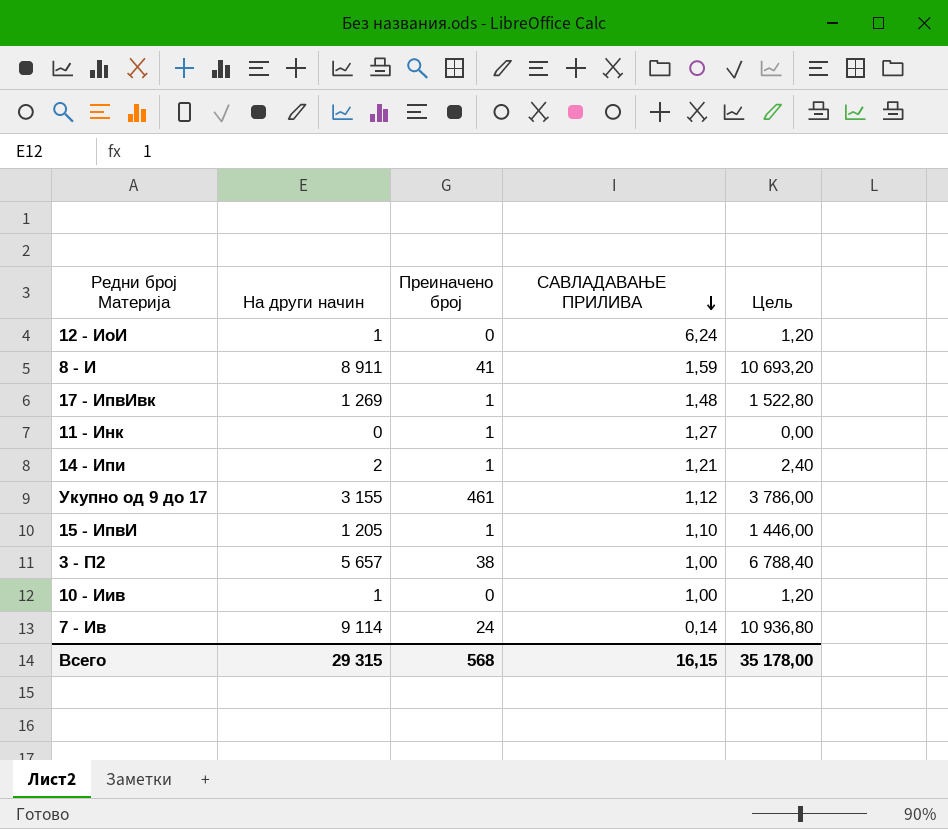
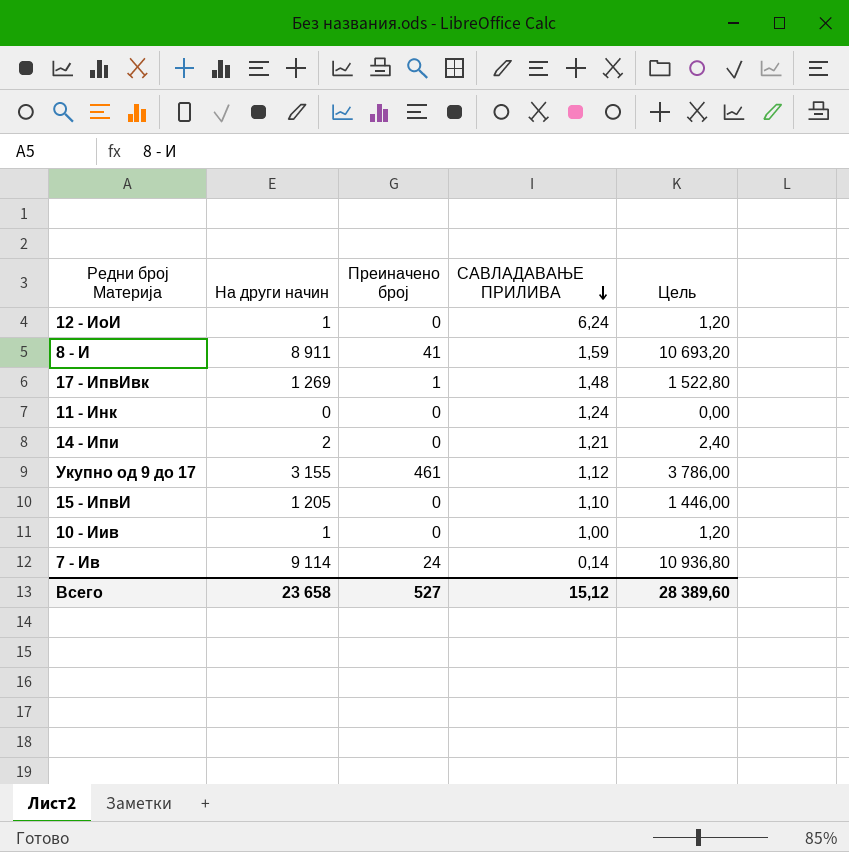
row 3 - П2: 5 657 | 38 | 1,00 | 6 788,40 -> none
11 - Инк | Преиначено број: 1 -> 0
11 - Инк | САВЛАДАВАЊЕ ПРИЛИВА: 1,27 -> 1,24
14 - Ипи | Преиначено број: 1 -> 0
15 - ИпвИ | Преиначено број: 1 -> 0
Всего | На други начин: 29 315 -> 23 658
Всего | Преиначено број: 568 -> 527
Всего | САВЛАДАВАЊЕ ПРИЛИВА: 16,15 -> 15,12
Всего | Цель: 35 178,00 -> 28 389,60

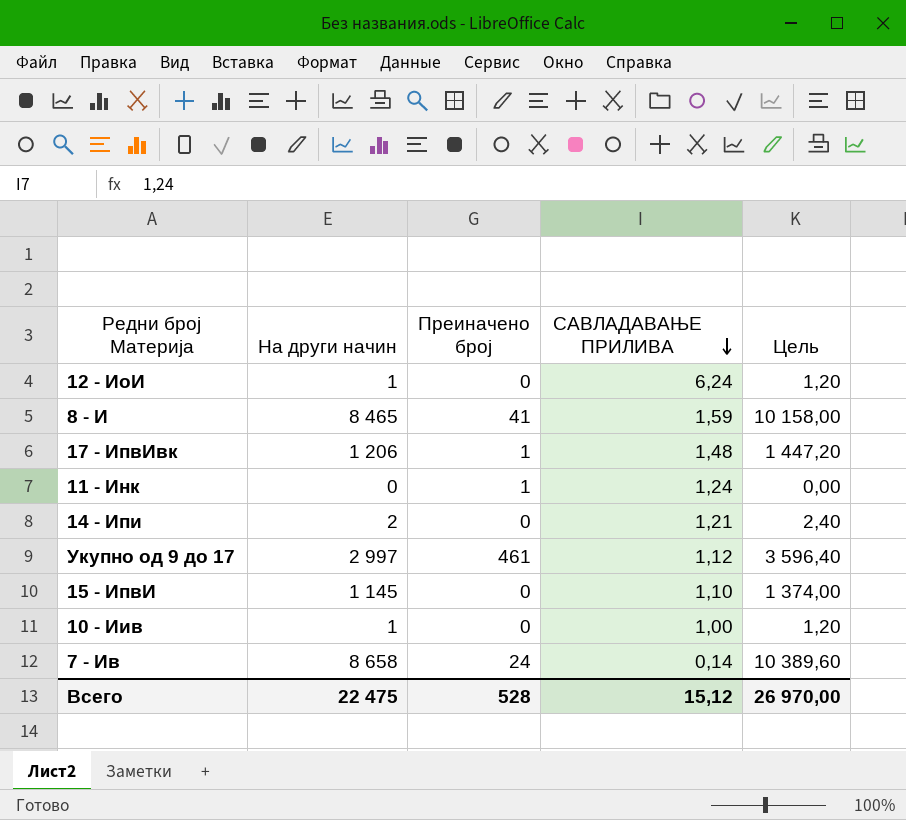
8 - И | На други начин: 8 911 -> 8 465
8 - И | Цель: 10 693,20 -> 10 158,00
17 - ИпвИвк | На други начин: 1 269 -> 1 206
17 - ИпвИвк | Цель: 1 522,80 -> 1 447,20
11 - Инк | Преиначено број: 0 -> 1
Укупно од 9 до 17 | На други начин: 3 155 -> 2 997
Укупно од 9 до 17 | Цель: 3 786,00 -> 3 596,40
15 - ИпвИ | На други начин: 1 205 -> 1 145
15 - ИпвИ | Цель: 1 446,00 -> 1 374,00
7 - Ив | На други начин: 9 114 -> 8 658
7 - Ив | Цель: 10 936,80 -> 10 389,60
Всего | На други начин: 23 658 -> 22 475
Всего | Преиначено број: 527 -> 528
Всего | Цель: 28 389,60 -> 26 970,00

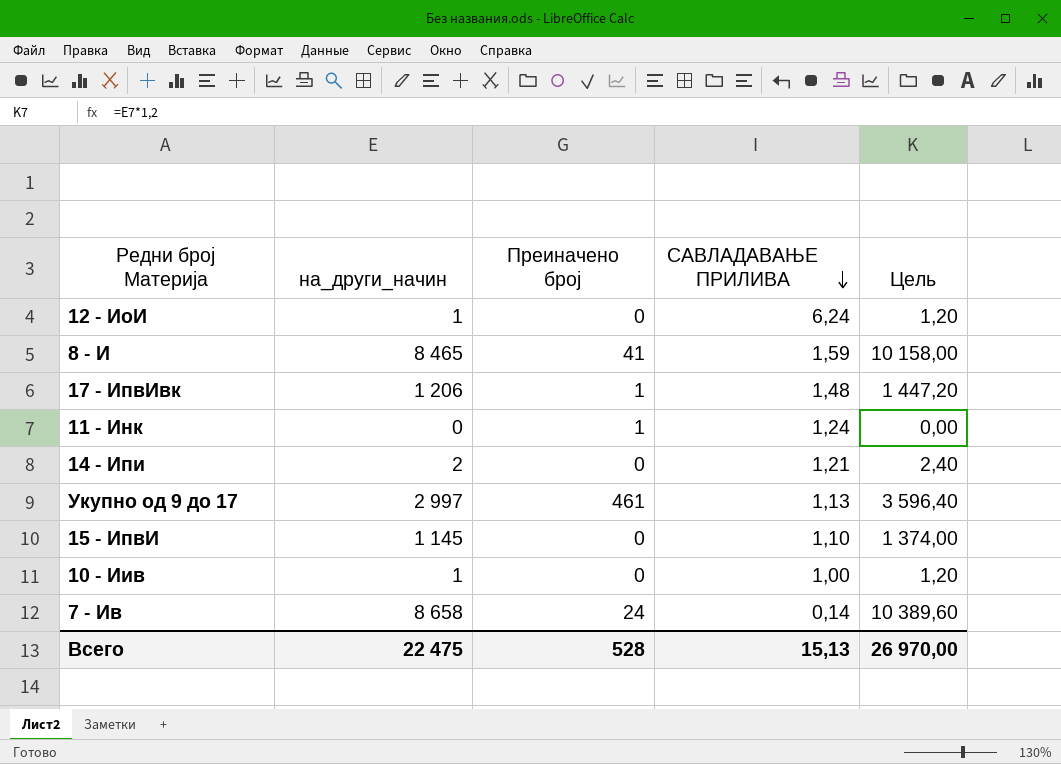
column name: На други начин -> на_други_начин
Укупно од 9 до 17 | САВЛАДАВАЊЕ ПРИЛИВА: 1,12 -> 1,13
Всего | САВЛАДАВАЊЕ ПРИЛИВА: 15,12 -> 15,13

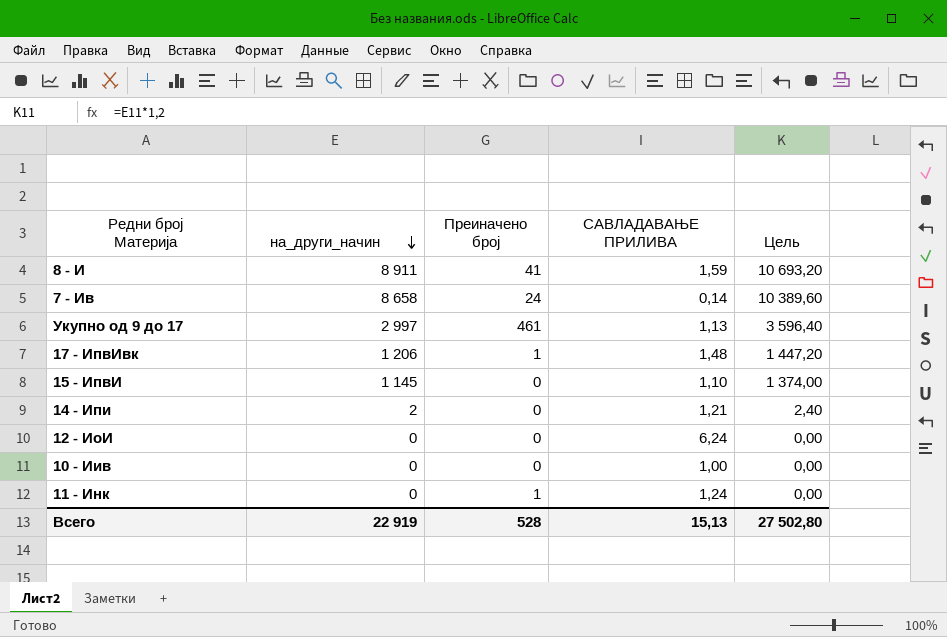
row order: САВЛАДАВАЊЕ ПРИЛИВА descending -> на_други_начин descending
8 - И | на_други_начин: 8 465 -> 8 911
8 - И | Цель: 10 158,00 -> 10 693,20
12 - ИоИ | на_други_начин: 1 -> 0
12 - ИоИ | Цель: 1,20 -> 0,00
10 - Иив | на_други_начин: 1 -> 0
10 - Иив | Цель: 1,20 -> 0,00
Всего | на_други_начин: 22 475 -> 22 919
Всего | Цель: 26 970,00 -> 27 502,80

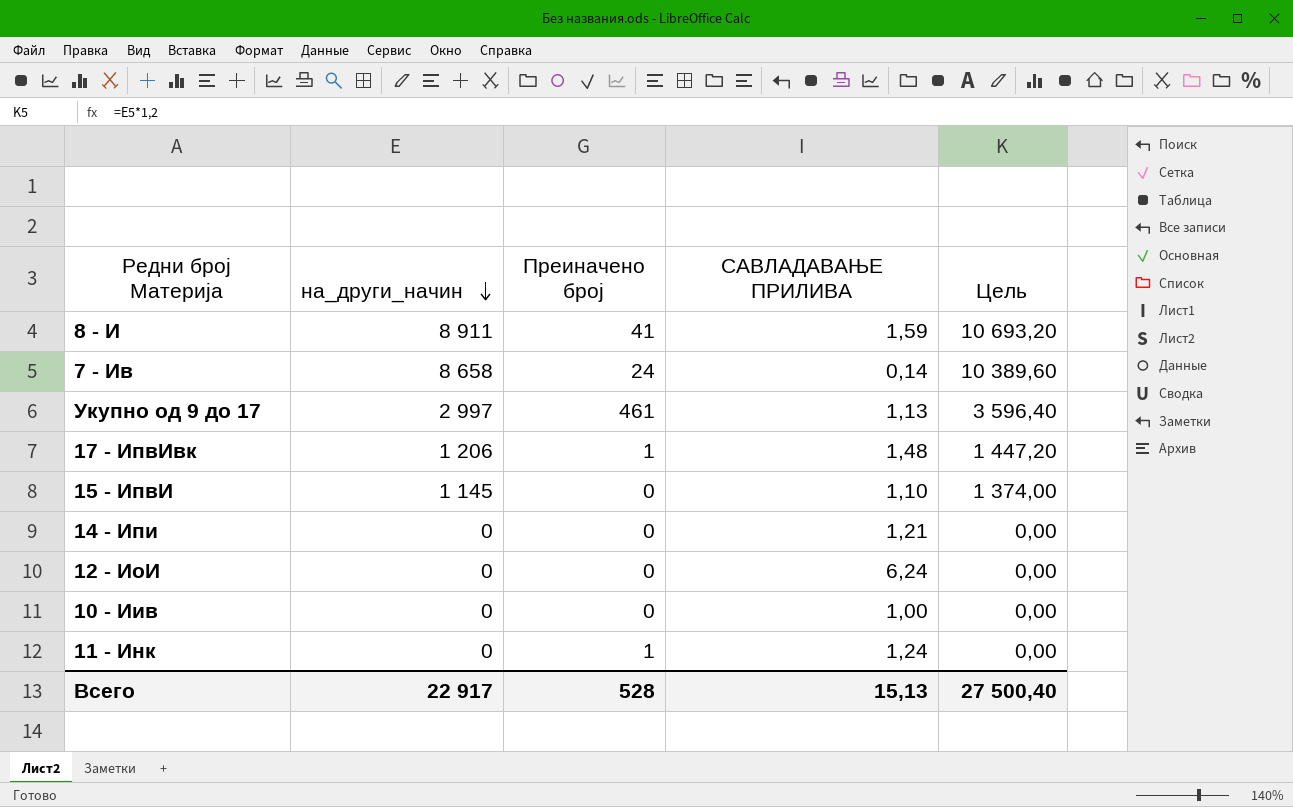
14 - Ипи | на_други_начин: 2 -> 0
14 - Ипи | Цель: 2,40 -> 0,00
Всего | на_други_начин: 22 919 -> 22 917
Всего | Цель: 27 502,80 -> 27 500,40

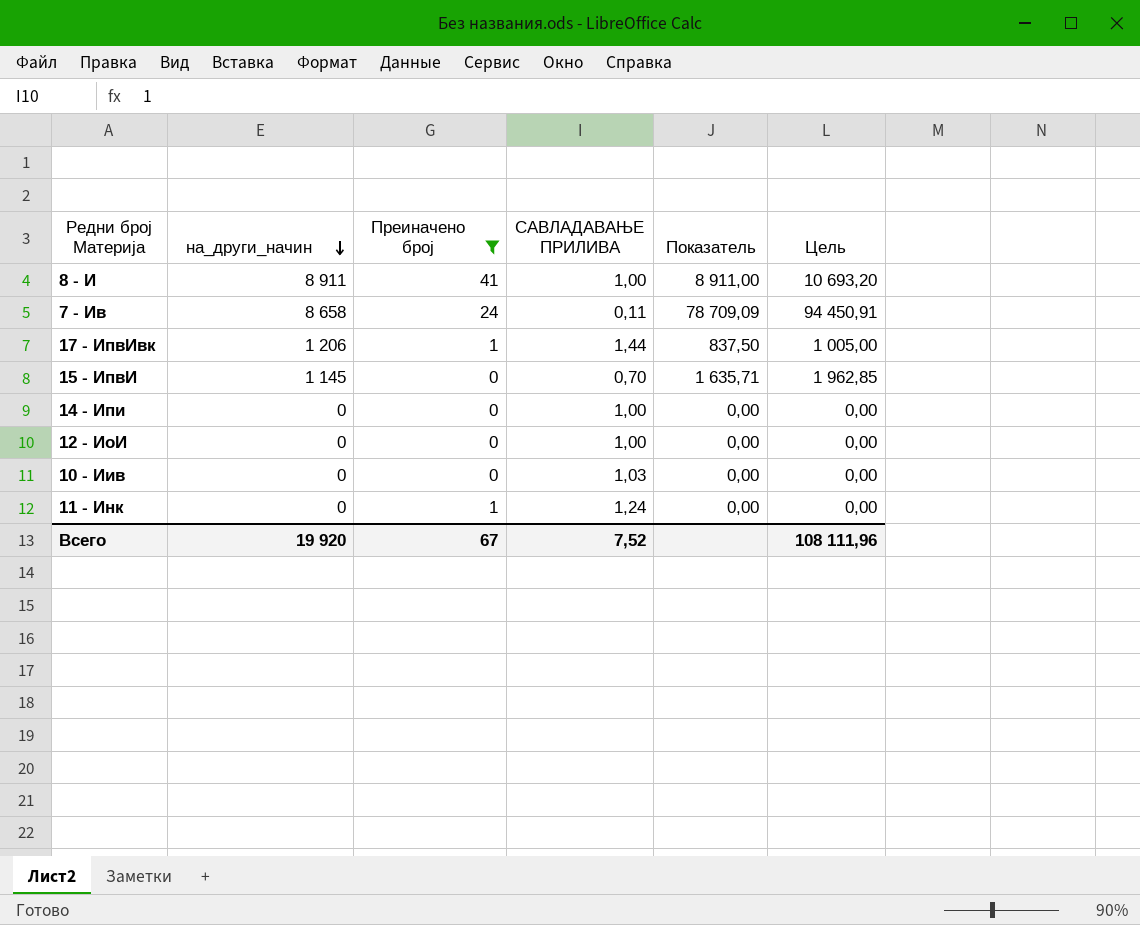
filter: none -> Преиначено број != 461
column Показатель | formula: none -> [на_други_начин] / [САВЛАДАВАЊЕ ПРИЛИВА]
column Цель | formula: [на_други_начин] * 1,2 -> [Показатель] * 1,2
8 - И | САВЛАДАВАЊЕ ПРИЛИВА: 1,59 -> 1,00
7 - Ив | САВЛАДАВАЊЕ ПРИЛИВА: 0,14 -> 0,11
17 - ИпвИвк | САВЛАДАВАЊЕ ПРИЛИВА: 1,48 -> 1,44
15 - ИпвИ | САВЛАДАВАЊЕ ПРИЛИВА: 1,10 -> 0,70
14 - Ипи | САВЛАДАВАЊЕ ПРИЛИВА: 1,21 -> 1,00
12 - ИоИ | САВЛАДАВАЊЕ ПРИЛИВА: 6,24 -> 1,00
10 - Иив | САВЛАДАВАЊЕ ПРИЛИВА: 1,00 -> 1,03
Всего | на_други_начин: 22 917 -> 19 920
Всего | Преиначено број: 528 -> 67
Всего | САВЛАДАВАЊЕ ПРИЛИВА: 15,13 -> 7,52
Всего | Цель: 27 500,40 -> 108 111,96

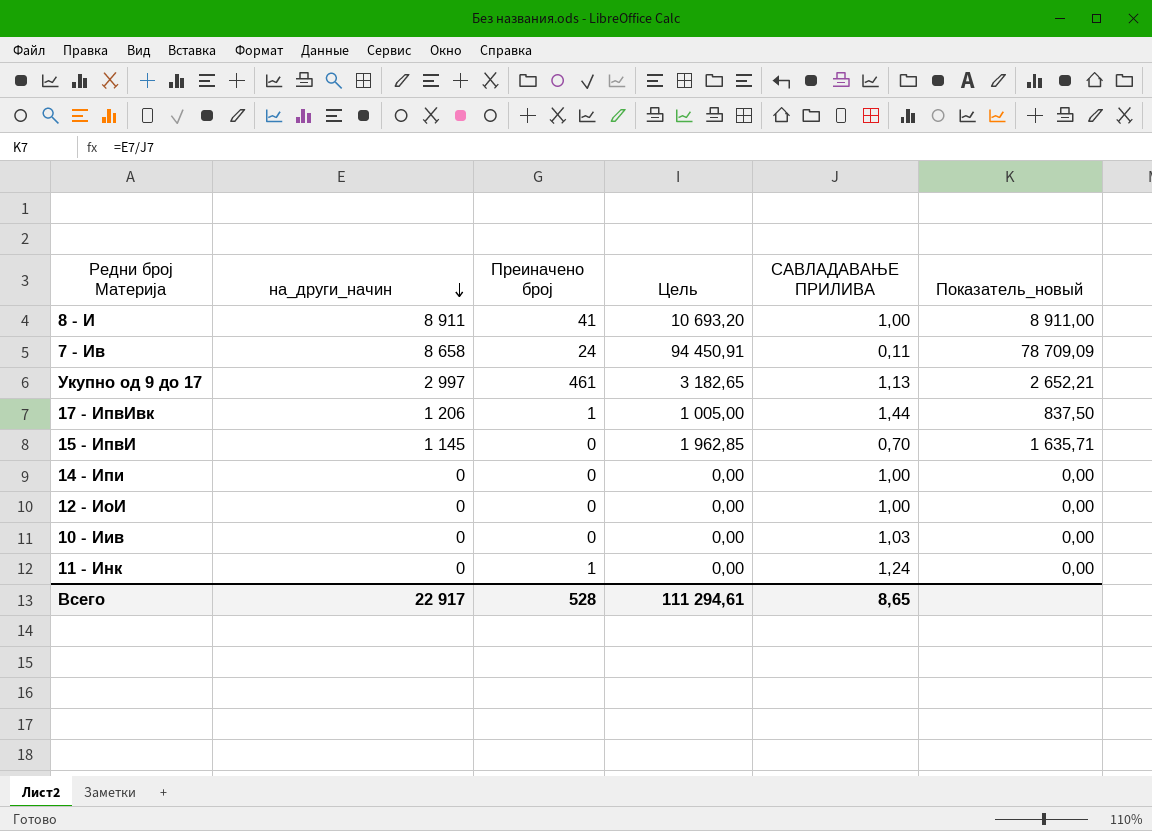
filter: Преиначено број != 461 -> none
column Цель | position: 6 -> 4
column name: Показатель -> Показатель_новый
Всего | на_други_начин: 19 920 -> 22 917
Всего | Преиначено број: 67 -> 528
Всего | Цель: 108 111,96 -> 111 294,61
Всего | САВЛАДАВАЊЕ ПРИЛИВА: 7,52 -> 8,65

